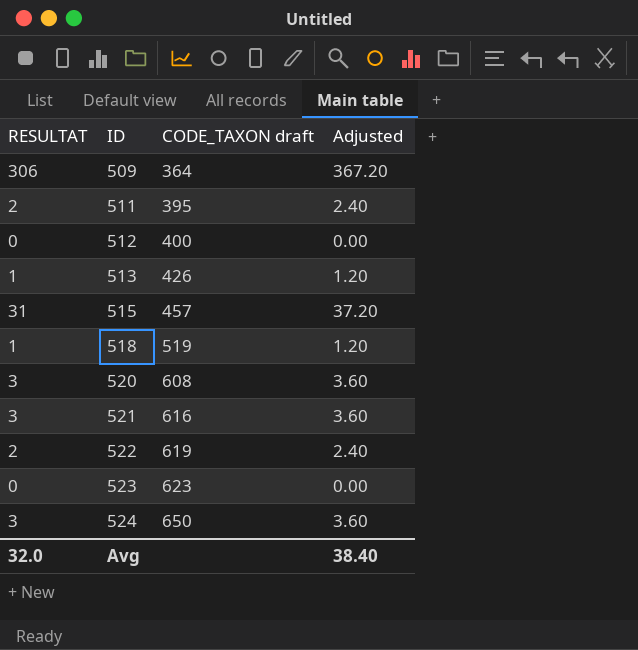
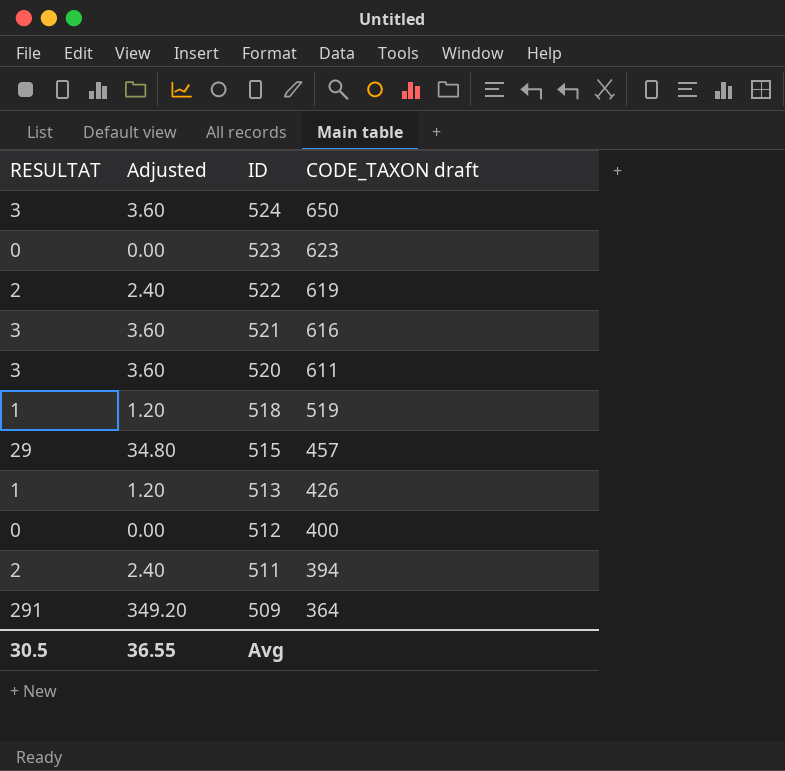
row order: ID ascending -> ID descending
column Adjusted | position: 4 -> 2
520 | CODE_TAXON draft: 608 -> 611
515 | RESULTAT: 31 -> 29
515 | Adjusted: 37.20 -> 34.80
511 | CODE_TAXON draft: 395 -> 394
509 | RESULTAT: 306 -> 291
509 | Adjusted: 367.20 -> 349.20
Avg | RESULTAT: 32.0 -> 30.5
Avg | Adjusted: 38.40 -> 36.55

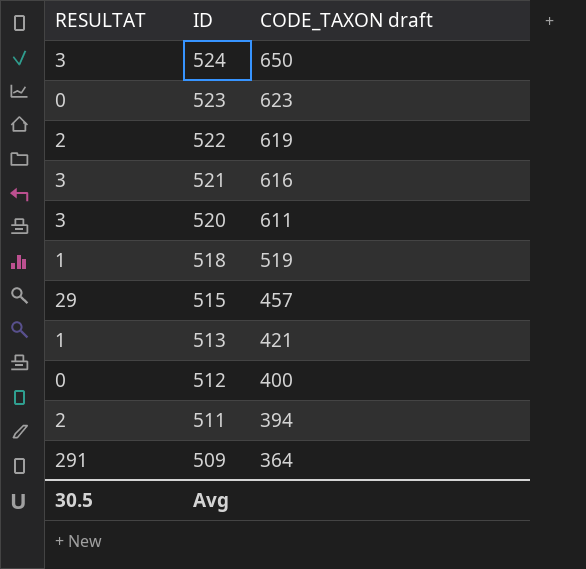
column Adjusted | formula: [RESULTAT] * 1.2 -> none
513 | CODE_TAXON draft: 426 -> 421

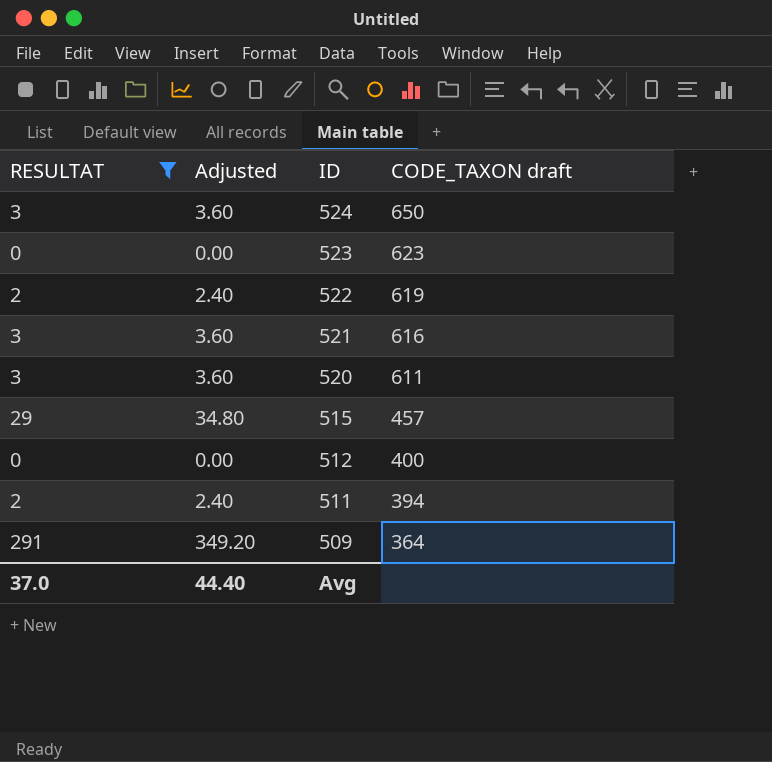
filter: none -> RESULTAT != 1
column Adjusted | formula: none -> [RESULTAT] * 1.2
Avg | RESULTAT: 30.5 -> 37.0

